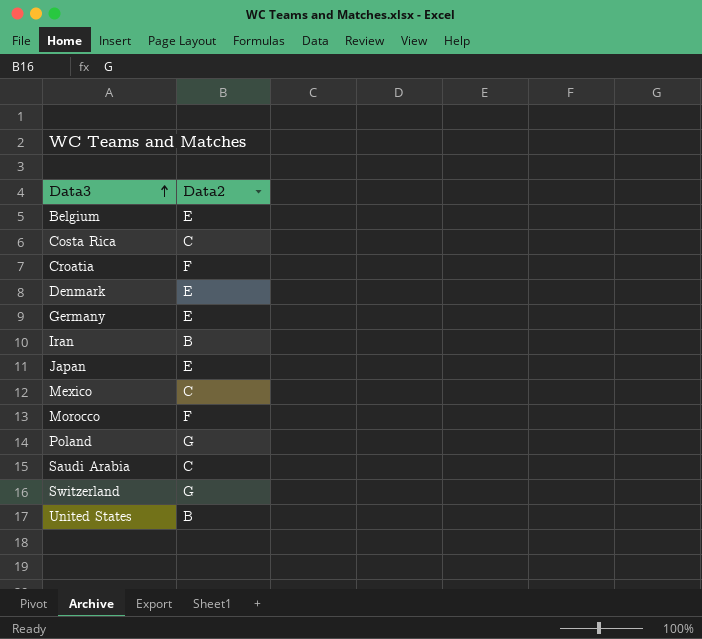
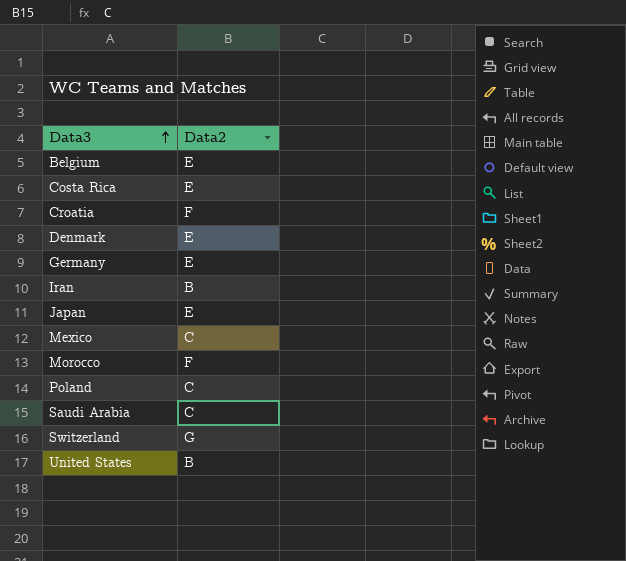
Costa Rica | Data2: C -> E
Poland | Data2: G -> C

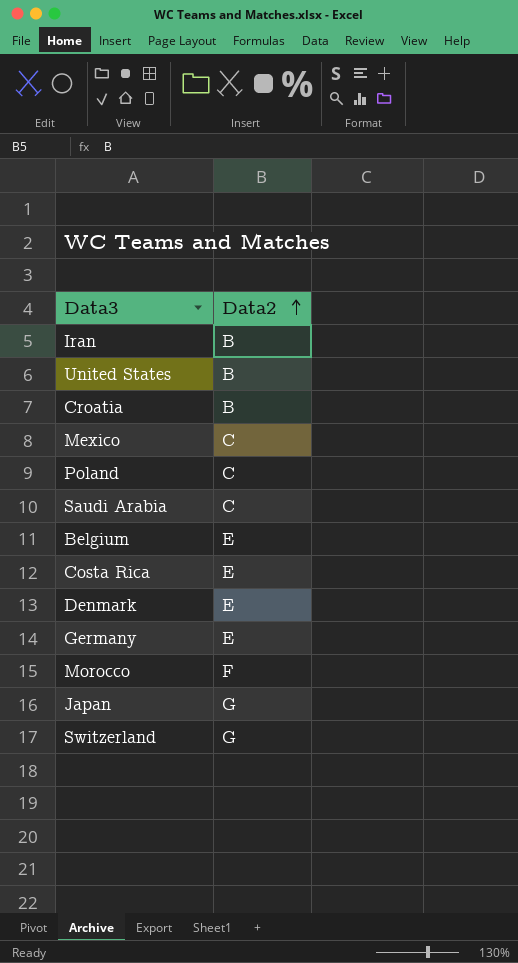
row order: Data3 ascending -> Data2 ascending
Croatia | Data2: F -> B
Japan | Data2: E -> G

